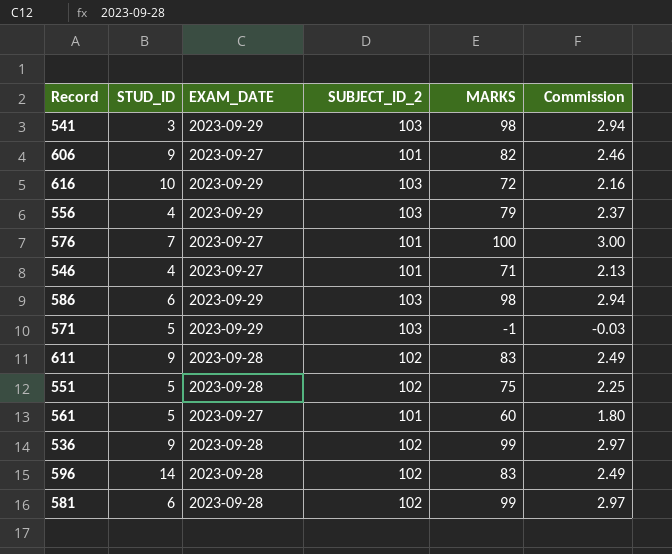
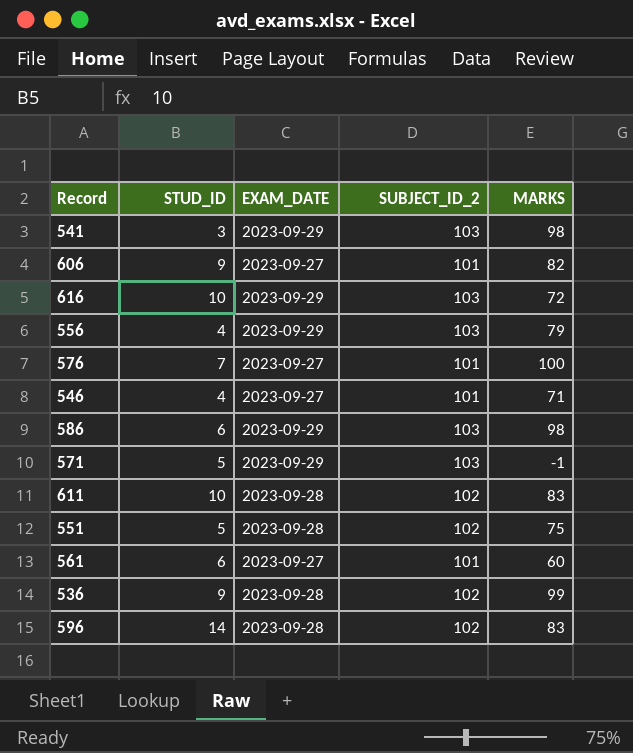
column Commission | formula: [MARKS] * 0.03 -> none
row 581: 6 | 2023-09-28 | 102 | 99 | 2.97 -> none
611 | STUD_ID: 9 -> 10
561 | STUD_ID: 5 -> 6

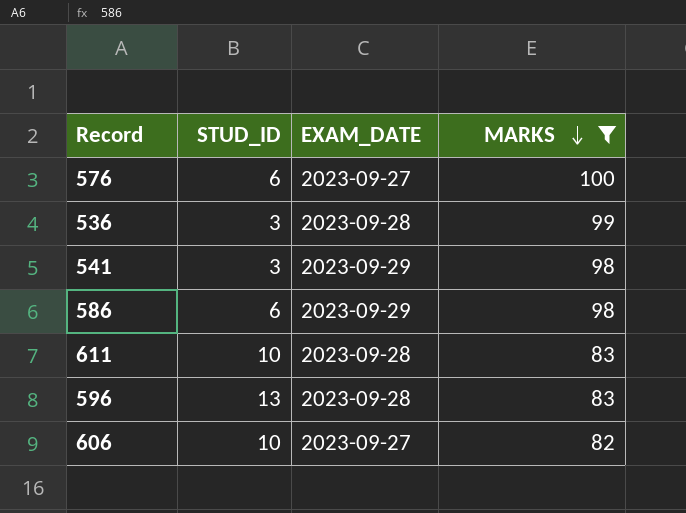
filter: none -> MARKS >= 82
row order: none -> MARKS descending
column SUBJECT_ID_2 | position: 4 -> none
576 | STUD_ID: 7 -> 6
536 | STUD_ID: 9 -> 3
596 | STUD_ID: 14 -> 13
606 | STUD_ID: 9 -> 10

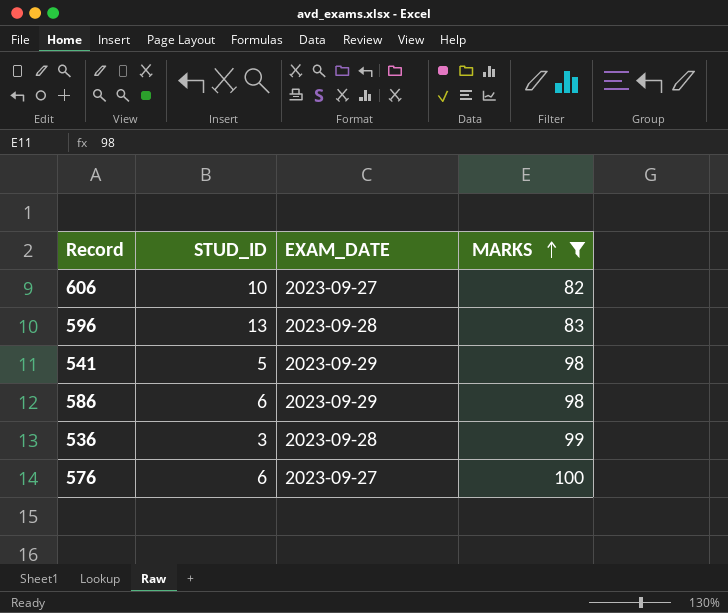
row order: MARKS descending -> MARKS ascending
row 611: 10 | 2023-09-28 | 83 -> none
541 | STUD_ID: 3 -> 5

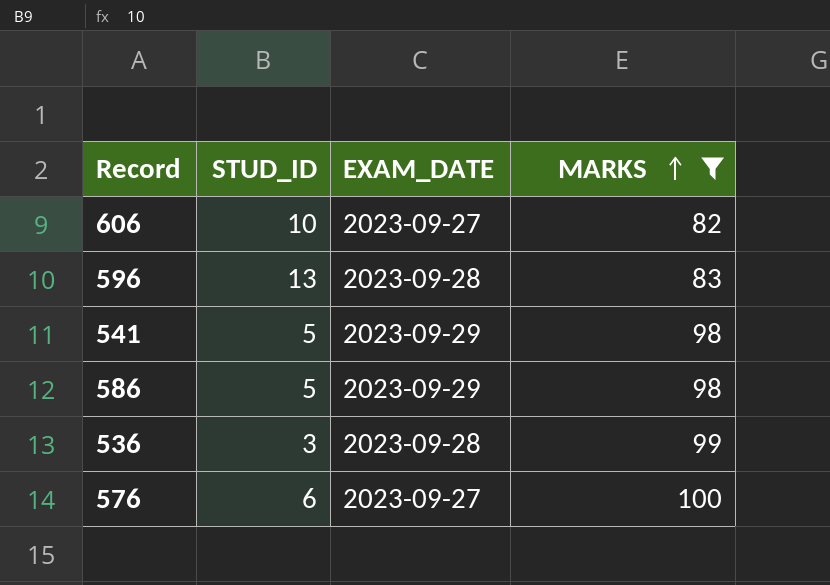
586 | STUD_ID: 6 -> 5

